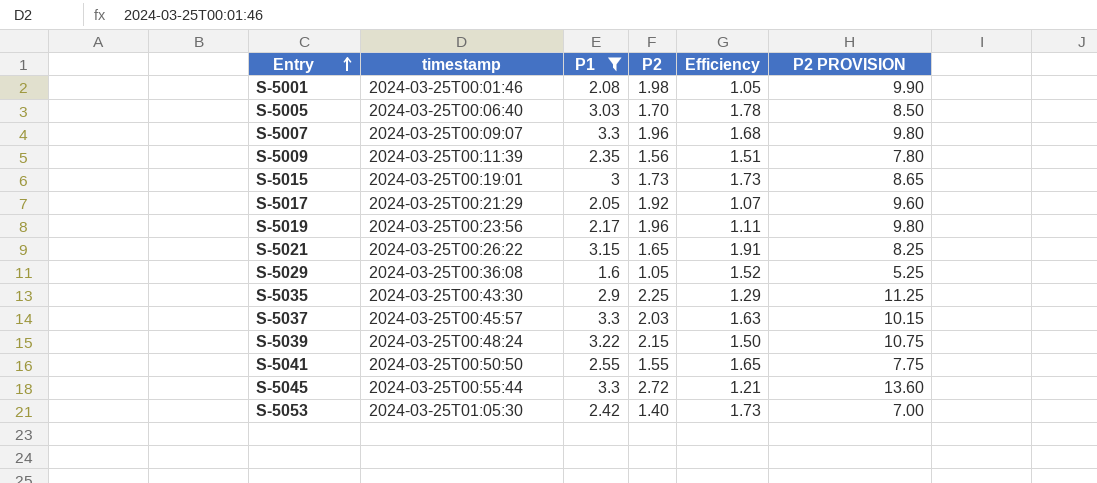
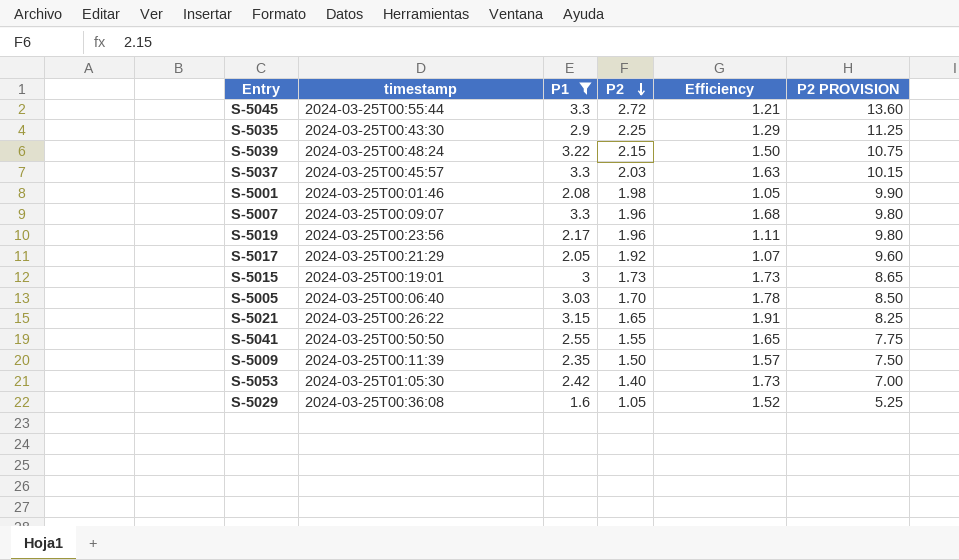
row order: Entry ascending -> P2 descending
S-5009 | P2: 1.56 -> 1.50
S-5009 | Efficiency: 1.51 -> 1.57
S-5009 | P2 PROVISION: 7.80 -> 7.50

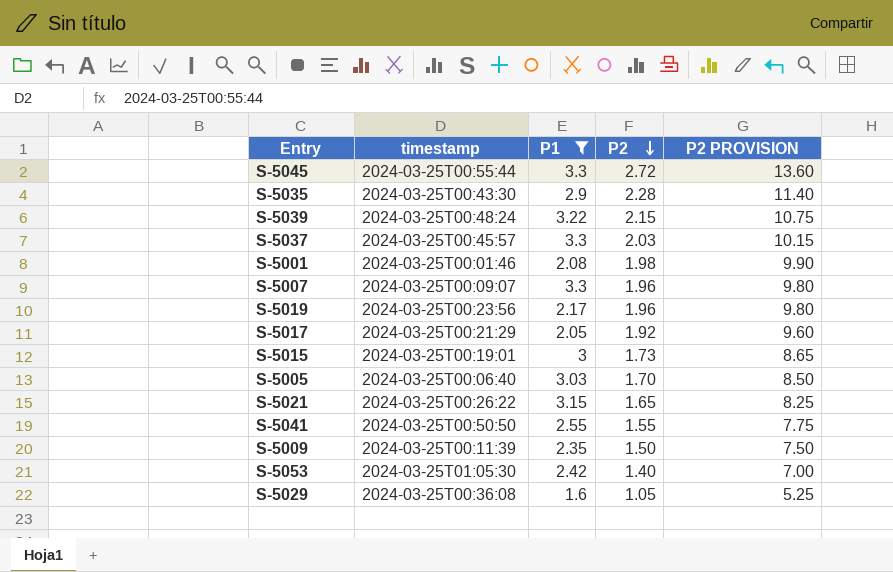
column Efficiency | formula: [P1] / [P2] -> none
S-5035 | P2: 2.25 -> 2.28
S-5035 | P2 PROVISION: 11.25 -> 11.40

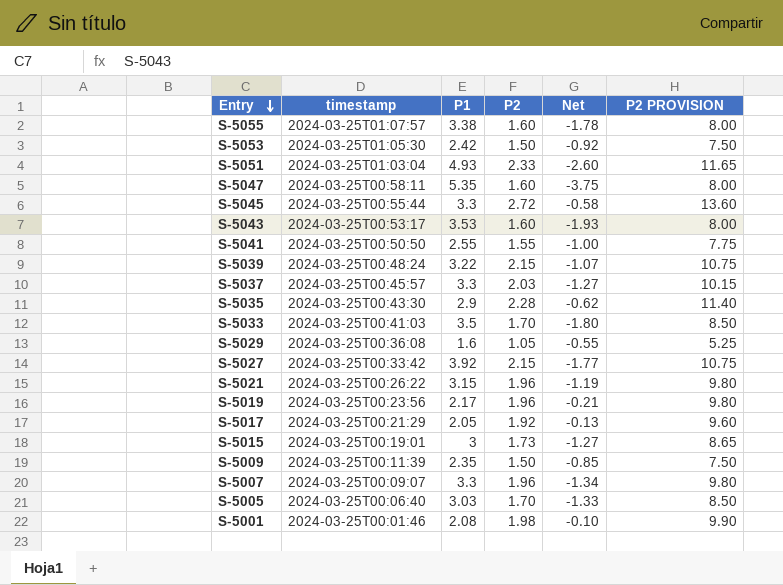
filter: P1 <= 3.3 -> none
row order: P2 descending -> Entry descending
column Net | formula: none -> [P2] - [P1]
S-5053 | P2: 1.40 -> 1.50
S-5053 | P2 PROVISION: 7.00 -> 7.50
S-5021 | P2: 1.65 -> 1.96
S-5021 | P2 PROVISION: 8.25 -> 9.80

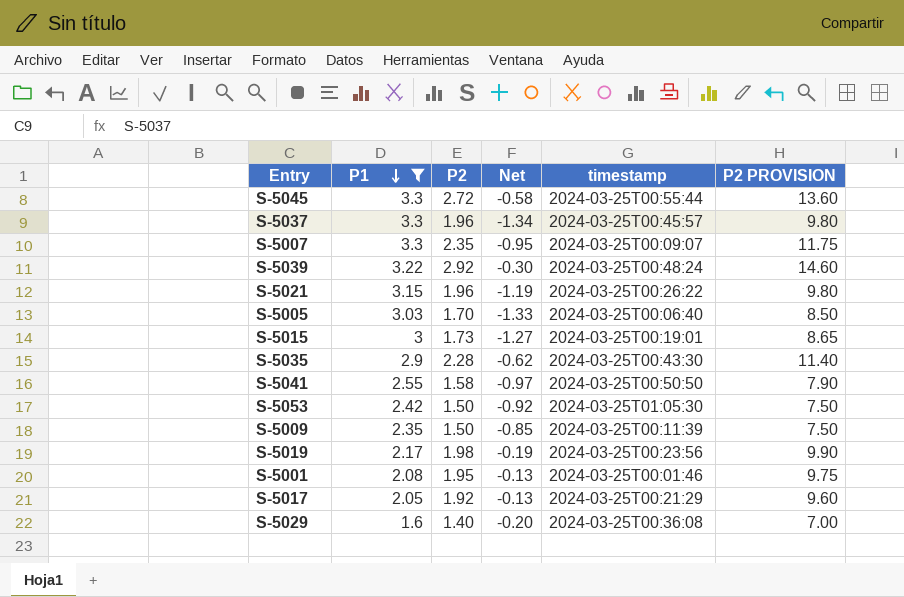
filter: none -> P1 <= 3.3
row order: Entry descending -> P1 descending
column timestamp | position: 2 -> 5
S-5037 | P2: 2.03 -> 1.96
S-5037 | Net: -1.27 -> -1.34
S-5037 | P2 PROVISION: 10.15 -> 9.80
S-5007 | P2: 1.96 -> 2.35
S-5007 | Net: -1.34 -> -0.95
S-5007 | P2 PROVISION: 9.80 -> 11.75
S-5039 | P2: 2.15 -> 2.92
S-5039 | Net: -1.07 -> -0.30
S-5039 | P2 PROVISION: 10.75 -> 14.60
S-5041 | P2: 1.55 -> 1.58
S-5041 | Net: -1.00 -> -0.97
S-5041 | P2 PROVISION: 7.75 -> 7.90
S-5019 | P2: 1.96 -> 1.98
S-5019 | Net: -0.21 -> -0.19
S-5019 | P2 PROVISION: 9.80 -> 9.90
S-5001 | P2: 1.98 -> 1.95
S-5001 | Net: -0.10 -> -0.13
S-5001 | P2 PROVISION: 9.90 -> 9.75
S-5029 | P2: 1.05 -> 1.40
S-5029 | Net: -0.55 -> -0.20
S-5029 | P2 PROVISION: 5.25 -> 7.00

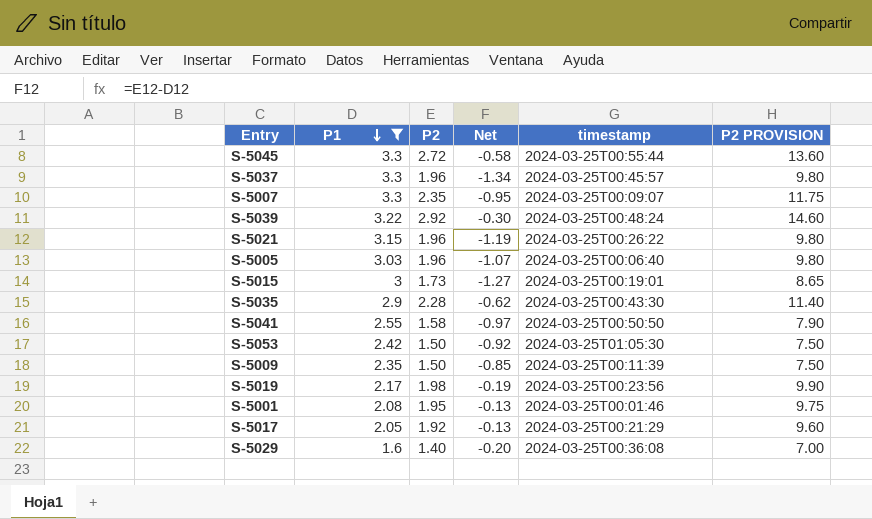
S-5005 | P2: 1.70 -> 1.96
S-5005 | Net: -1.33 -> -1.07
S-5005 | P2 PROVISION: 8.50 -> 9.80

